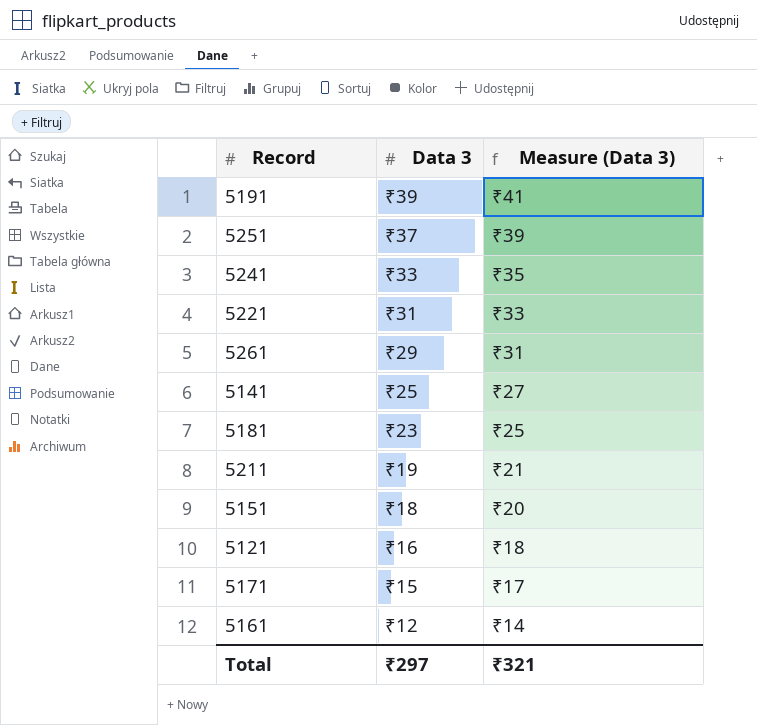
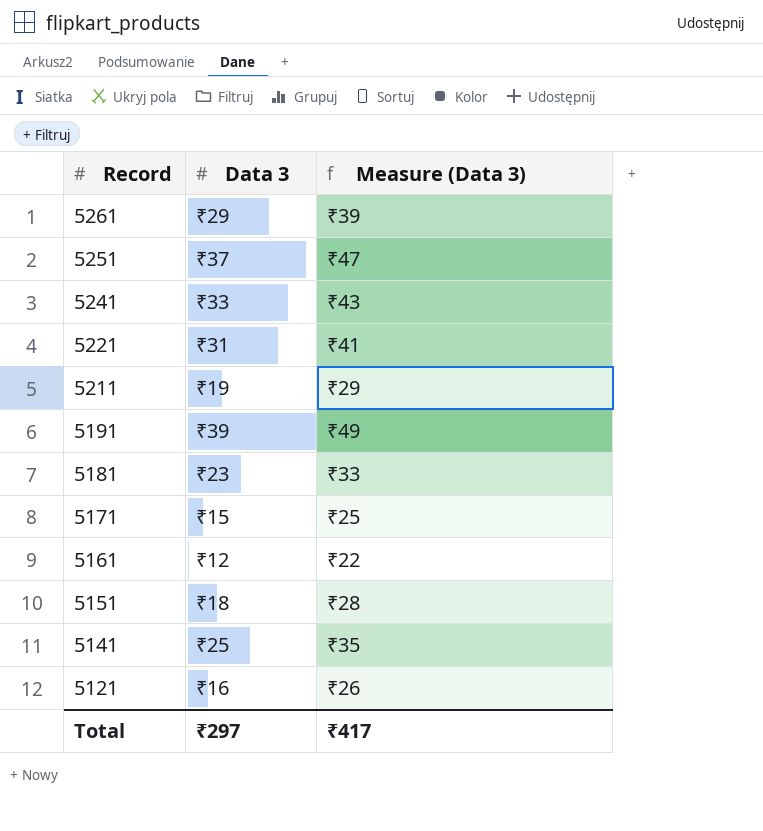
row order: Data 3 descending -> Record descending
column Measure (Data 3) | formula: [Data 3] + 2 -> [Data 3] + 10
Total | Measure (Data 3): ₹321 -> ₹417

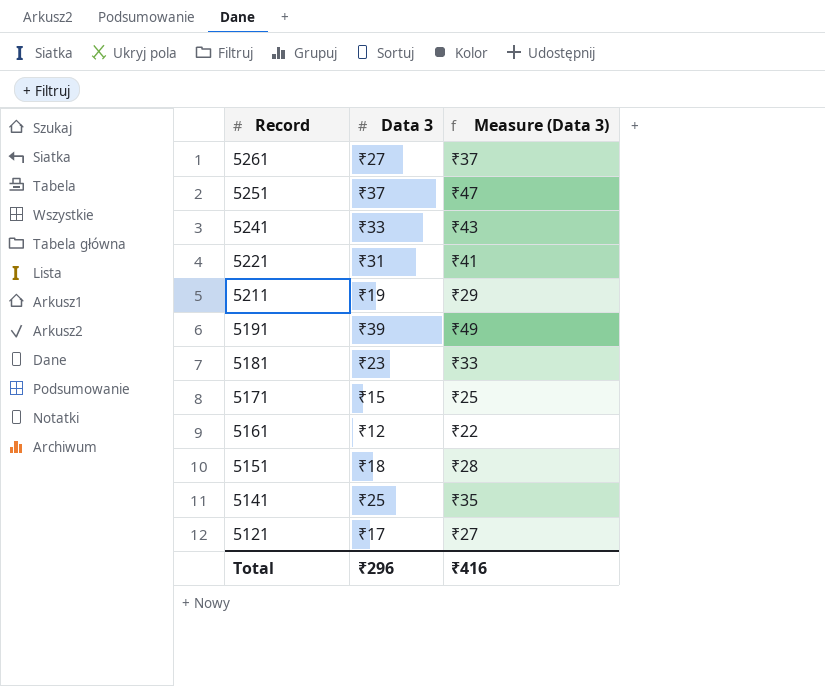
5261 | Data 3: ₹29 -> ₹27
5261 | Measure (Data 3): ₹39 -> ₹37
5121 | Data 3: ₹16 -> ₹17
5121 | Measure (Data 3): ₹26 -> ₹27
Total | Data 3: ₹297 -> ₹296
Total | Measure (Data 3): ₹417 -> ₹416

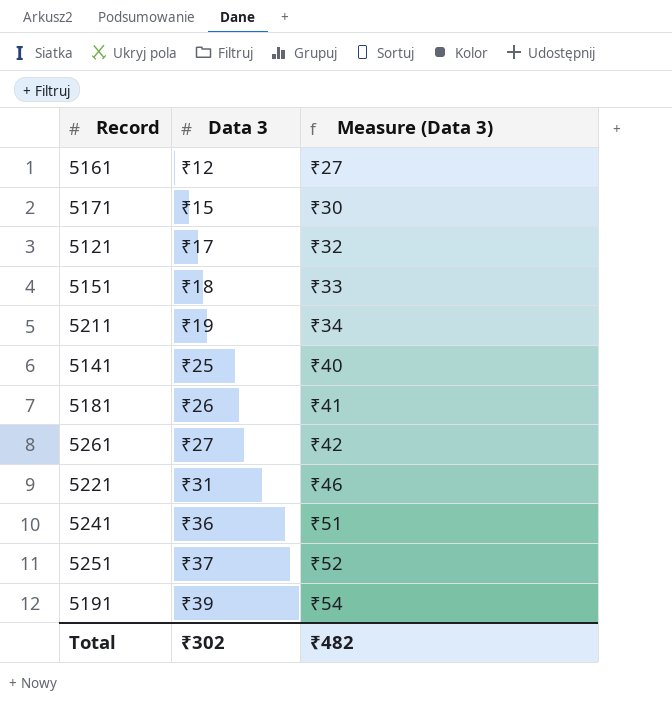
row order: Record descending -> Data 3 ascending
column Measure (Data 3) | formula: [Data 3] + 10 -> [Data 3] + 15
5181 | Data 3: ₹23 -> ₹26
5241 | Data 3: ₹33 -> ₹36
Total | Data 3: ₹296 -> ₹302
Total | Measure (Data 3): ₹416 -> ₹482

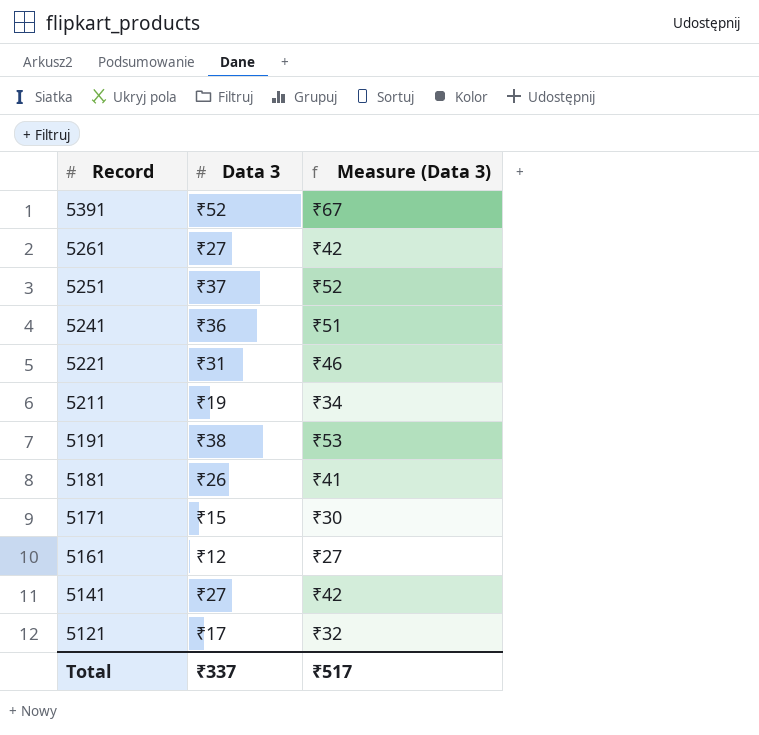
row order: Data 3 ascending -> Record descending
row 5151: ₹18 | ₹33 -> none
row 5391: none -> ₹52 | ₹67
5191 | Data 3: ₹39 -> ₹38
5191 | Measure (Data 3): ₹54 -> ₹53
5141 | Data 3: ₹25 -> ₹27
5141 | Measure (Data 3): ₹40 -> ₹42
Total | Data 3: ₹302 -> ₹337
Total | Measure (Data 3): ₹482 -> ₹517

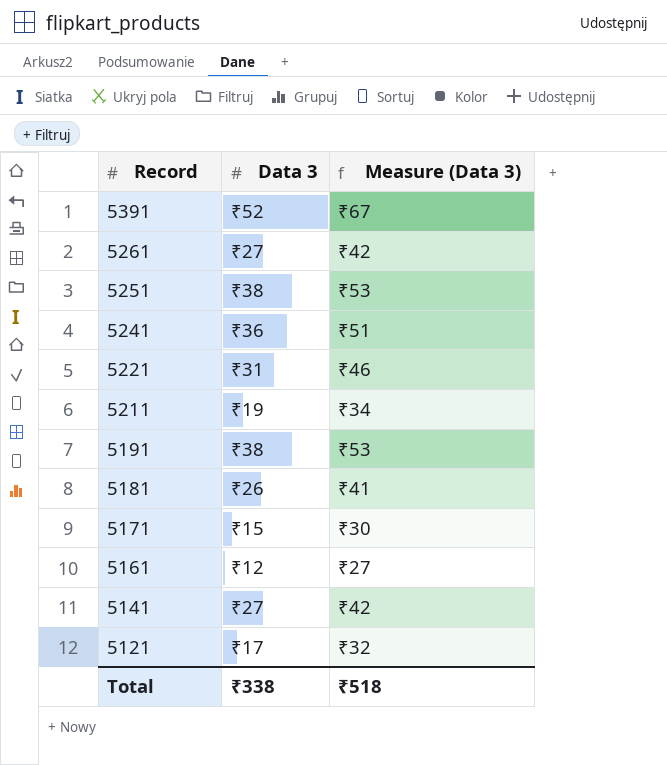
5251 | Data 3: ₹37 -> ₹38
5251 | Measure (Data 3): ₹52 -> ₹53
Total | Data 3: ₹337 -> ₹338
Total | Measure (Data 3): ₹517 -> ₹518

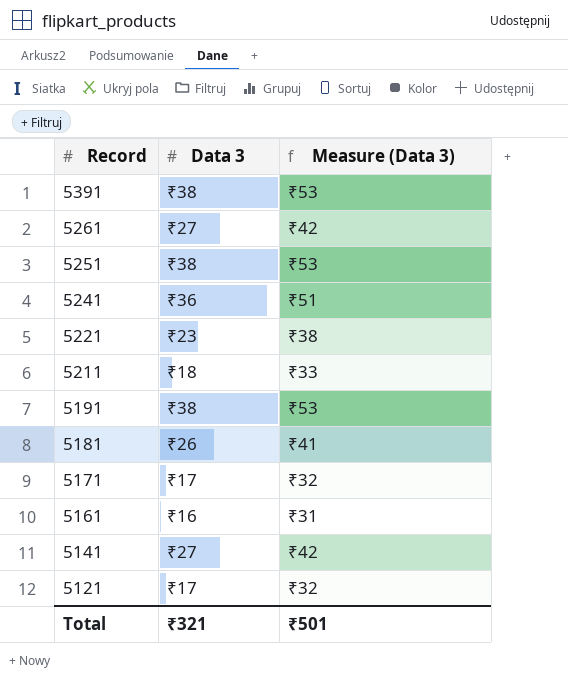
5391 | Data 3: ₹52 -> ₹38
5391 | Measure (Data 3): ₹67 -> ₹53
5221 | Data 3: ₹31 -> ₹23
5221 | Measure (Data 3): ₹46 -> ₹38
5211 | Data 3: ₹19 -> ₹18
5211 | Measure (Data 3): ₹34 -> ₹33
5171 | Data 3: ₹15 -> ₹17
5171 | Measure (Data 3): ₹30 -> ₹32
5161 | Data 3: ₹12 -> ₹16
5161 | Measure (Data 3): ₹27 -> ₹31
Total | Data 3: ₹338 -> ₹321
Total | Measure (Data 3): ₹518 -> ₹501

